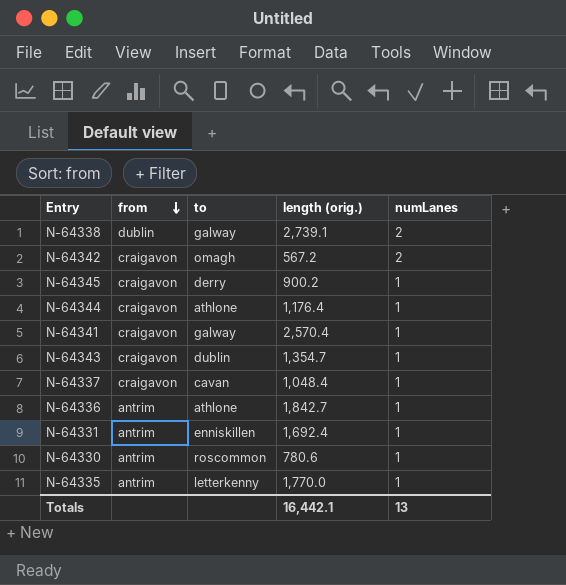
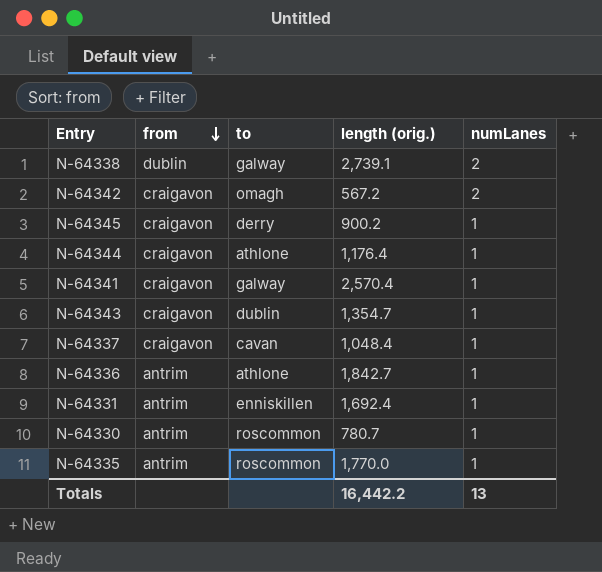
N-64330 | length (orig.): 780.6 -> 780.7
N-64335 | to: letterkenny -> roscommon
Totals | length (orig.): 16,442.1 -> 16,442.2

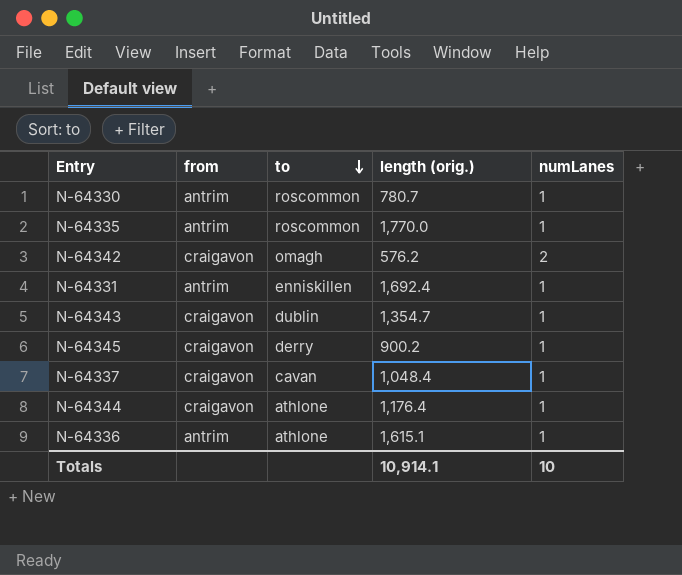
row order: from descending -> to descending
row N-64338: dublin | galway | 2,739.1 | 2 -> none
row N-64341: craigavon | galway | 2,570.4 | 1 -> none
N-64342 | length (orig.): 567.2 -> 576.2
N-64336 | length (orig.): 1,842.7 -> 1,615.1
Totals | length (orig.): 16,442.2 -> 10,914.1
Totals | numLanes: 13 -> 10

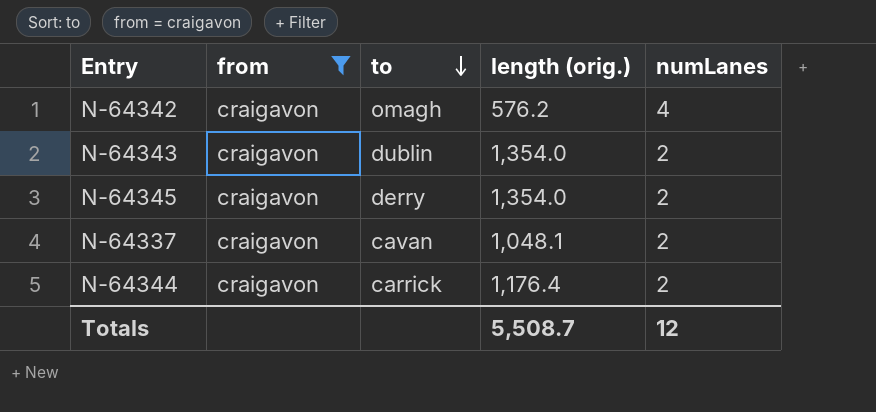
filter: none -> from = craigavon
N-64342 | numLanes: 2 -> 4
N-64343 | length (orig.): 1,354.7 -> 1,354.0
N-64343 | numLanes: 1 -> 2
N-64345 | length (orig.): 900.2 -> 1,354.0
N-64345 | numLanes: 1 -> 2
N-64337 | length (orig.): 1,048.4 -> 1,048.1
N-64337 | numLanes: 1 -> 2
N-64344 | to: athlone -> carrick
N-64344 | numLanes: 1 -> 2
Totals | length (orig.): 10,914.1 -> 5,508.7
Totals | numLanes: 10 -> 12

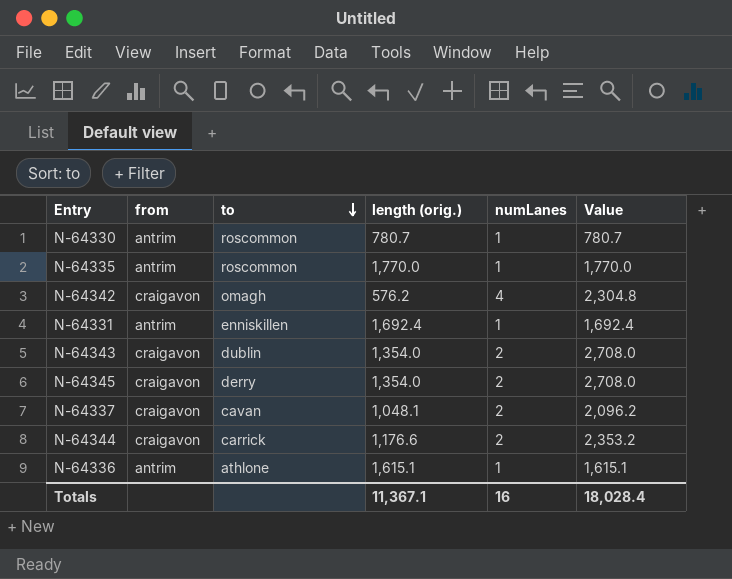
filter: from = craigavon -> none
column Value | formula: none -> [length (orig.)] * [numLanes]
N-64344 | length (orig.): 1,176.4 -> 1,176.6
Totals | length (orig.): 5,508.7 -> 11,367.1
Totals | numLanes: 12 -> 16

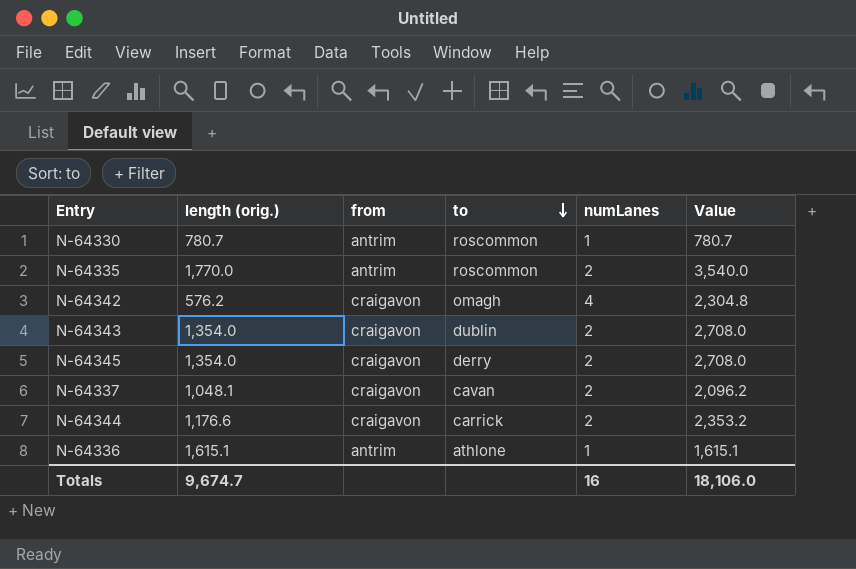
column length (orig.) | position: 4 -> 2
row N-64331: antrim | enniskillen | 1,692.4 | 1 | 1,692.4 -> none
N-64335 | numLanes: 1 -> 2
N-64335 | Value: 1,770.0 -> 3,540.0
Totals | length (orig.): 11,367.1 -> 9,674.7
Totals | Value: 18,028.4 -> 18,106.0

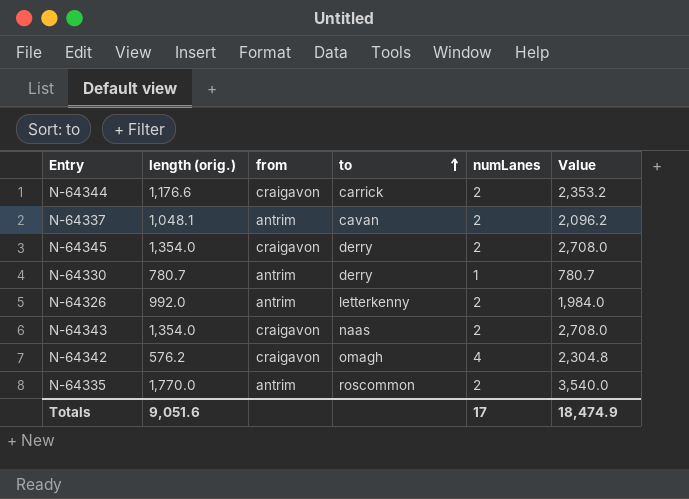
row order: to descending -> to ascending
row N-64336: 1,615.1 | antrim | athlone | 1 | 1,615.1 -> none
N-64337 | from: craigavon -> antrim
N-64330 | to: roscommon -> derry
row N-64326: none -> 992.0 | antrim | letterkenny | 2 | 1,984.0
N-64343 | to: dublin -> naas
Totals | length (orig.): 9,674.7 -> 9,051.6
Totals | numLanes: 16 -> 17
Totals | Value: 18,106.0 -> 18,474.9

